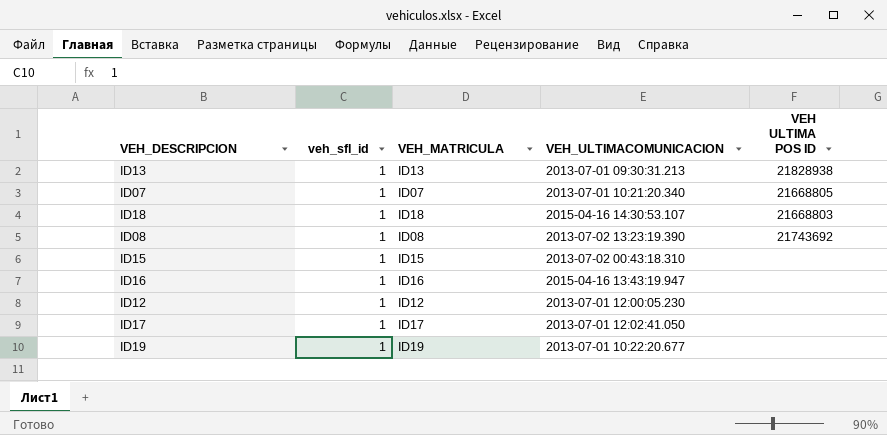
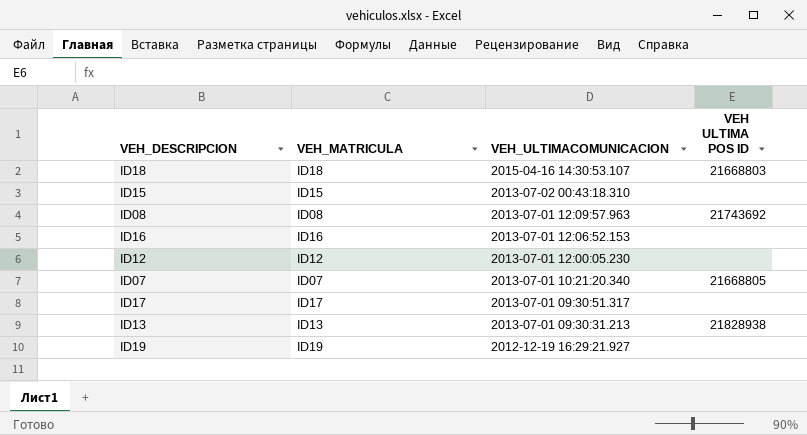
row order: none -> VEH_ULTIMACOMUNICACION descending
column veh_sfl_id | position: 2 -> none
ID08 | VEH_ULTIMACOMUNICACION: 2013-07-02 13:23:19.390 -> 2013-07-01 12:09:57.963
ID16 | VEH_ULTIMACOMUNICACION: 2015-04-16 13:43:19.947 -> 2013-07-01 12:06:52.153
ID17 | VEH_ULTIMACOMUNICACION: 2013-07-01 12:02:41.050 -> 2013-07-01 09:30:51.317
ID19 | VEH_ULTIMACOMUNICACION: 2013-07-01 10:22:20.677 -> 2012-12-19 16:29:21.927

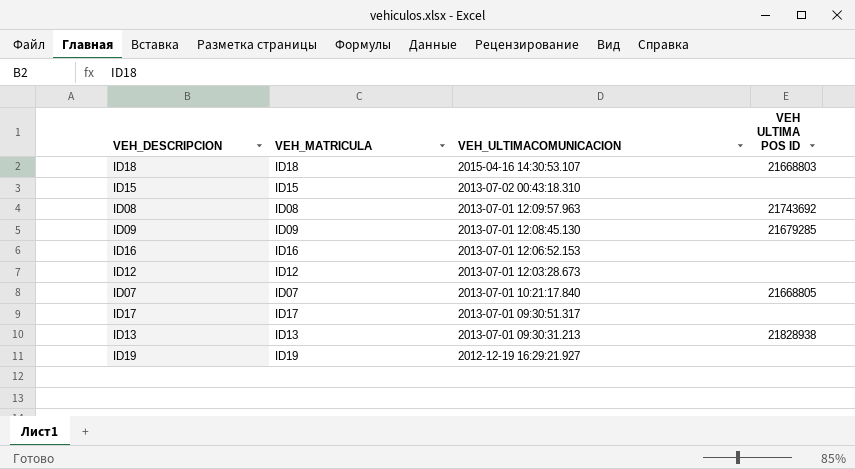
row ID09: none -> ID09 | 2013-07-01 12:08:45.130 | 21679285
ID12 | VEH_ULTIMACOMUNICACION: 2013-07-01 12:00:05.230 -> 2013-07-01 12:03:28.673
ID07 | VEH_ULTIMACOMUNICACION: 2013-07-01 10:21:20.340 -> 2013-07-01 10:21:17.840

